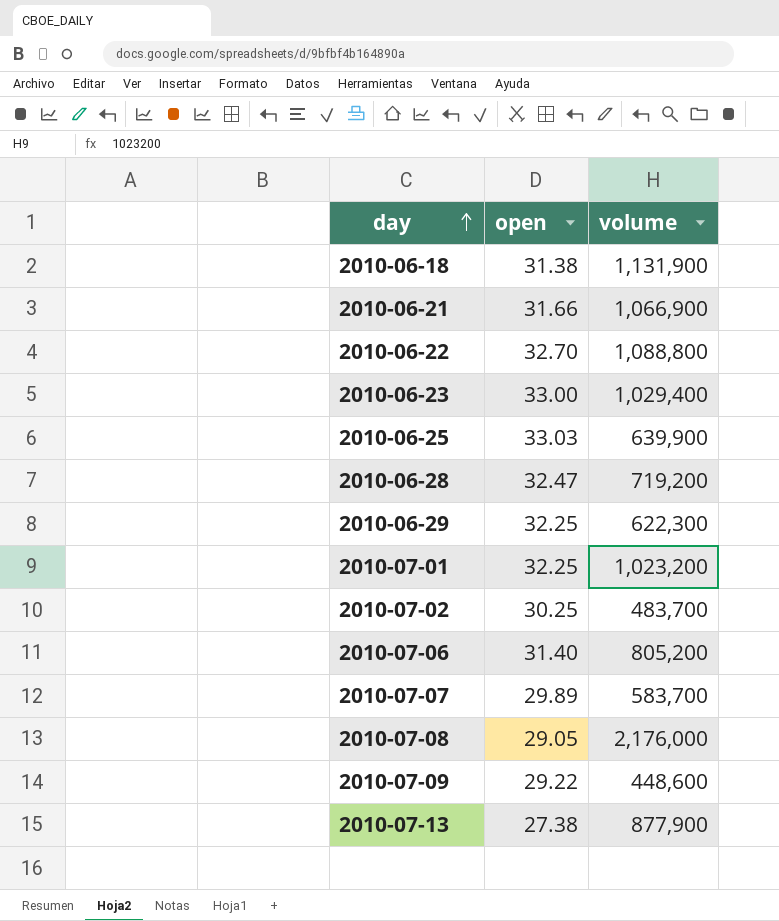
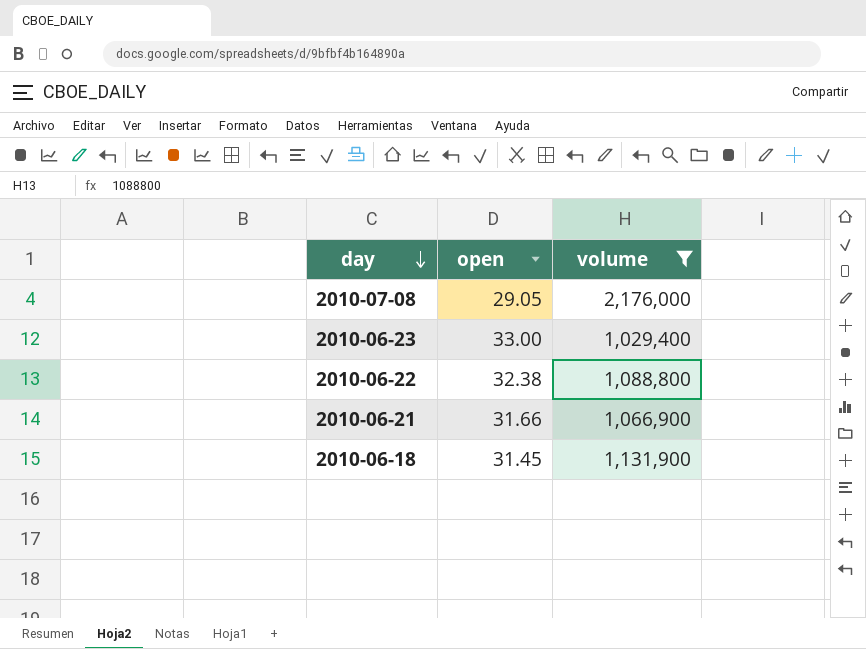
filter: none -> volume >= 1,029,400
row order: day ascending -> day descending
2010-06-22 | open: 32.70 -> 32.38
2010-06-18 | open: 31.38 -> 31.45

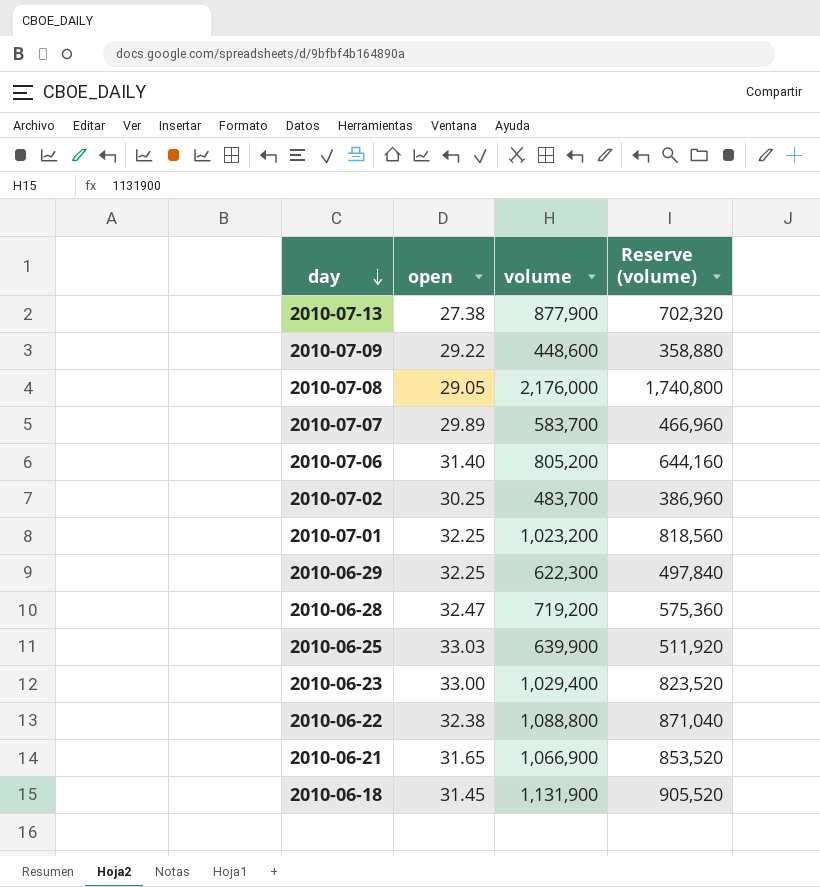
filter: volume >= 1,029,400 -> none
column Reserve (volume) | formula: none -> [volume] * 0.8
2010-06-21 | open: 31.66 -> 31.65

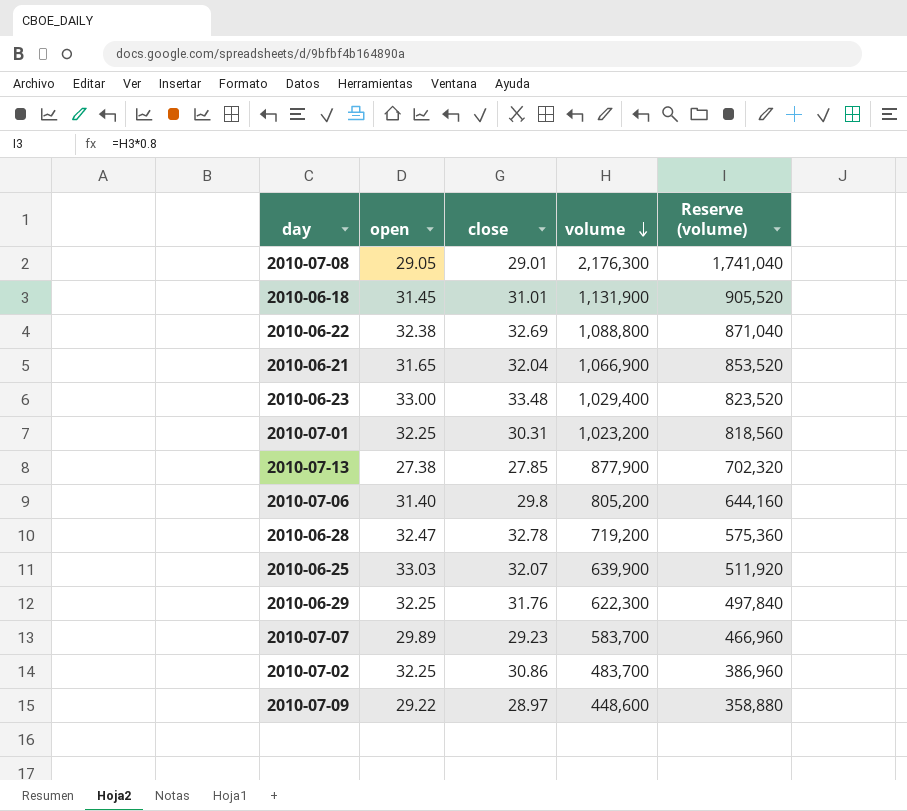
row order: day descending -> volume descending
column close | position: none -> 3
2010-07-08 | volume: 2,176,000 -> 2,176,300
2010-07-08 | Reserve (volume): 1,740,800 -> 1,741,040
2010-07-02 | open: 30.25 -> 32.25

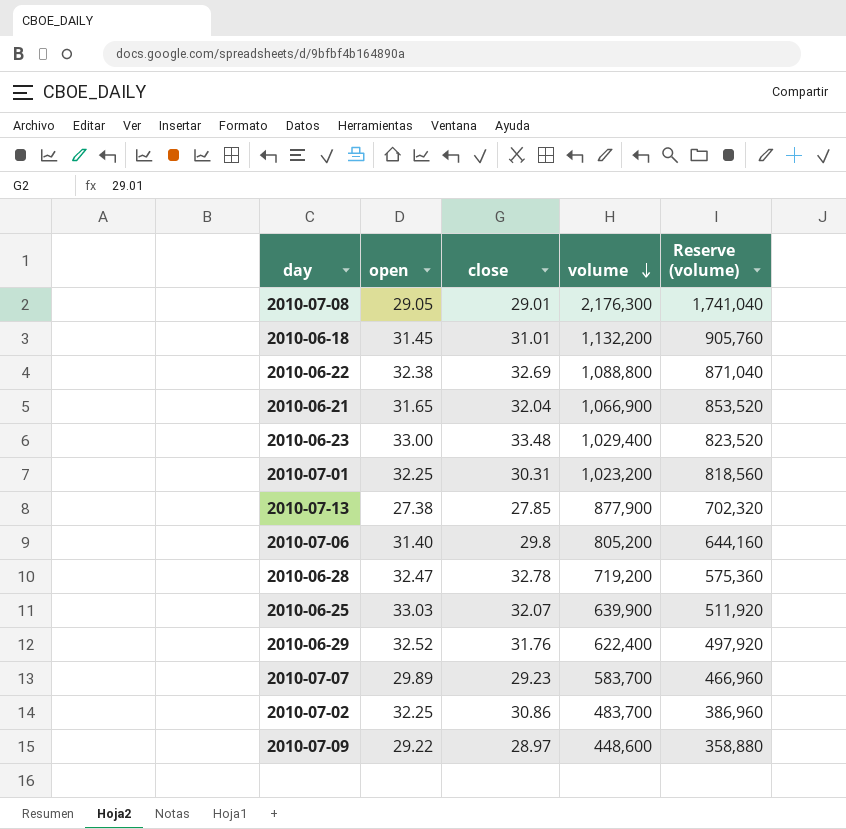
2010-06-18 | volume: 1,131,900 -> 1,132,200
2010-06-18 | Reserve (volume): 905,520 -> 905,760
2010-06-29 | open: 32.25 -> 32.52
2010-06-29 | volume: 622,300 -> 622,400
2010-06-29 | Reserve (volume): 497,840 -> 497,920

